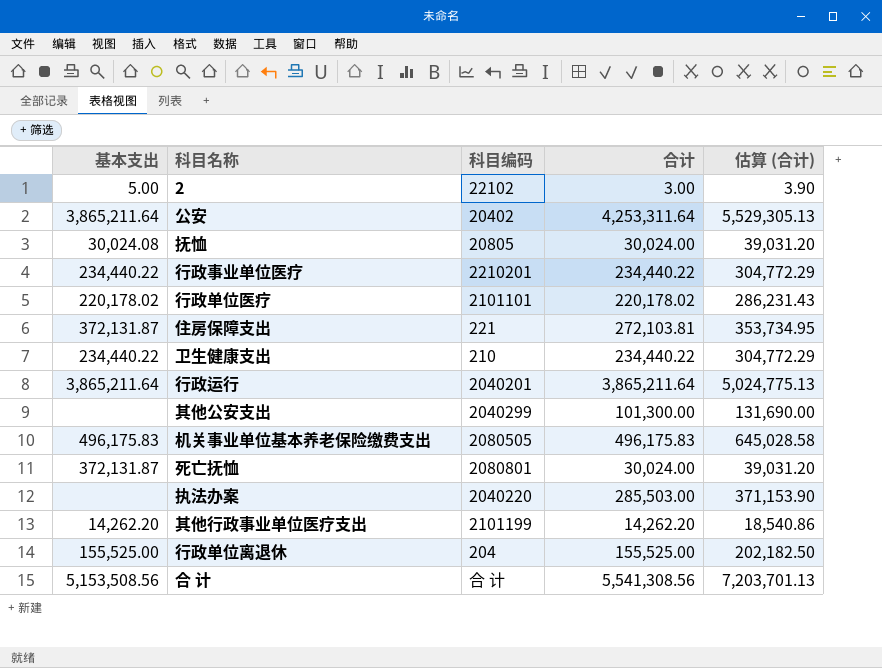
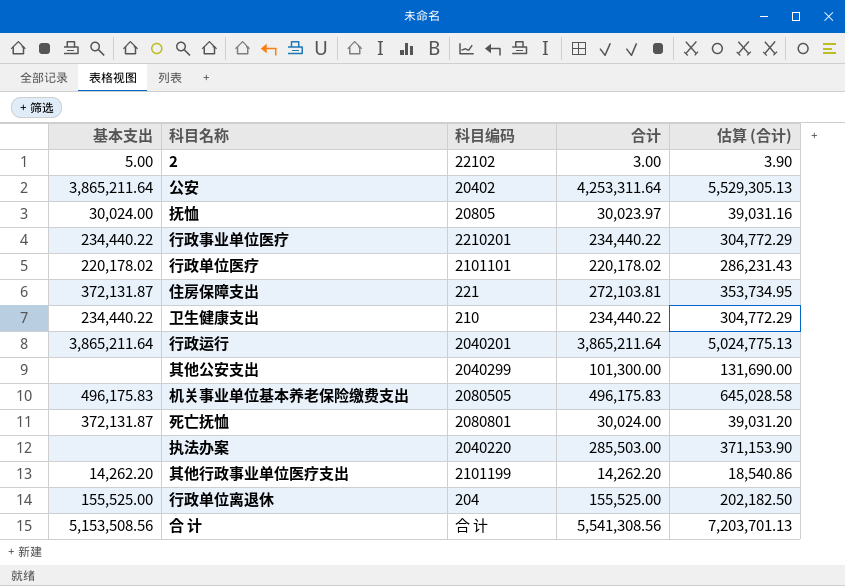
抚恤 | 基本支出: 30,024.08 -> 30,024.00
抚恤 | 合计: 30,024.00 -> 30,023.97
抚恤 | 估算 (合计): 39,031.20 -> 39,031.16

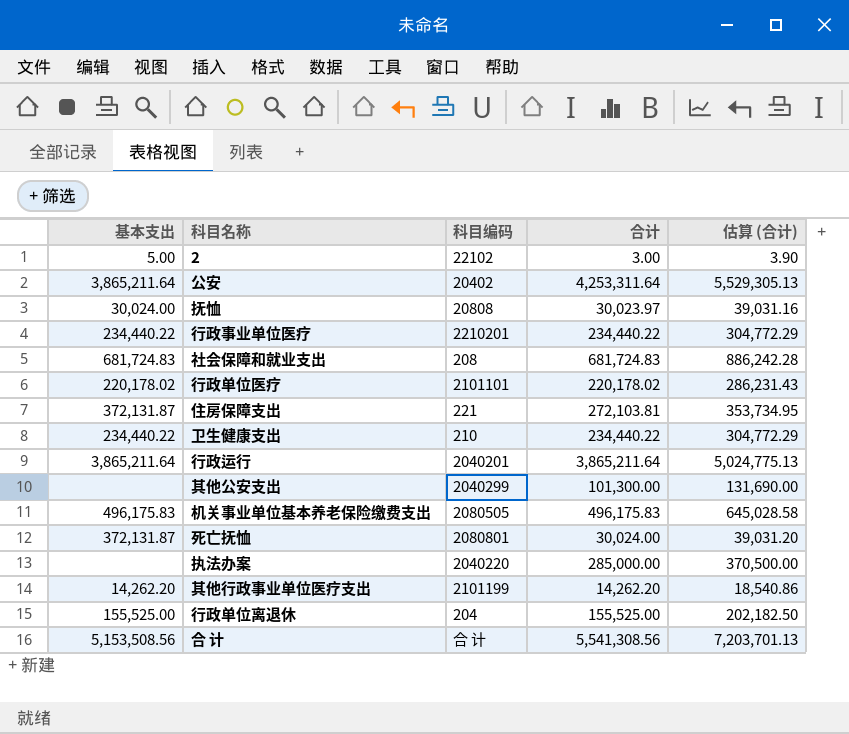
抚恤 | 科目编码: 20805 -> 20808
row 社会保障和就业支出: none -> 681,724.83 | 208 | 681,724.83 | 886,242.28
执法办案 | 合计: 285,503.00 -> 285,000.00
执法办案 | 估算 (合计): 371,153.90 -> 370,500.00

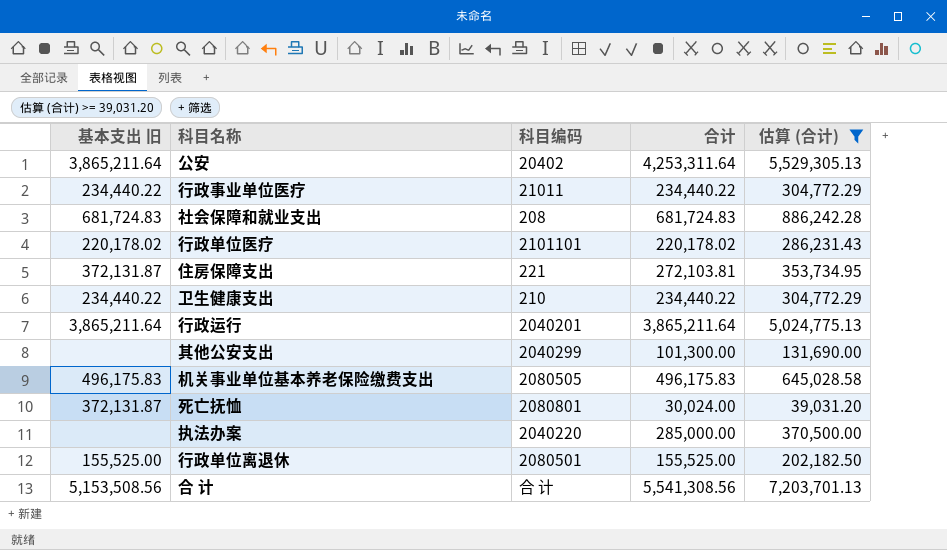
filter: none -> 估算 (合计) >= 39,031.20
column name: 基本支出 -> 基本支出 旧
行政事业单位医疗 | 科目编码: 2210201 -> 21011
行政单位离退休 | 科目编码: 204 -> 2080501

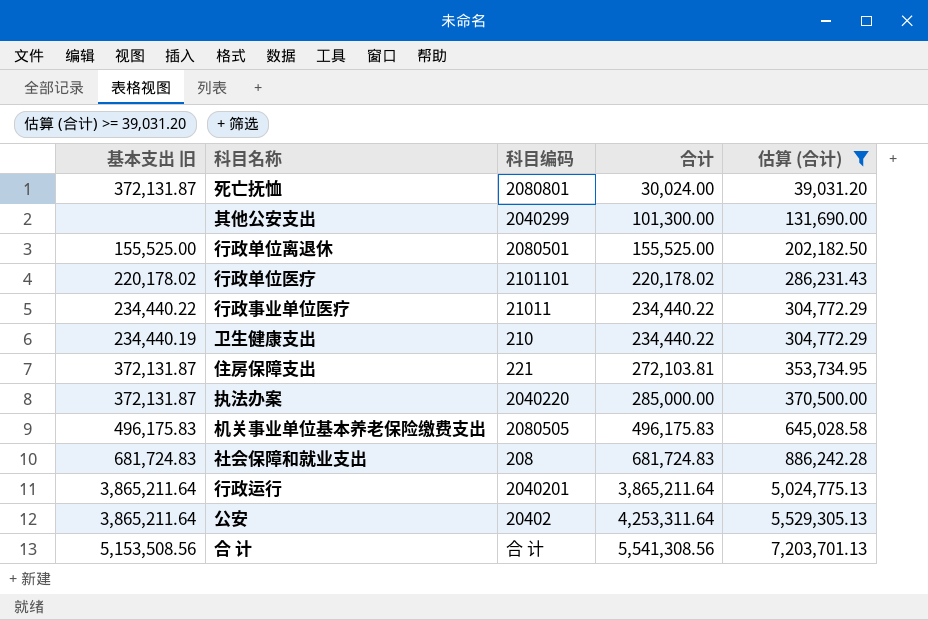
row order: none -> 合计 ascending
卫生健康支出 | 基本支出 旧: 234,440.22 -> 234,440.19
执法办案 | 基本支出 旧: none -> 372,131.87

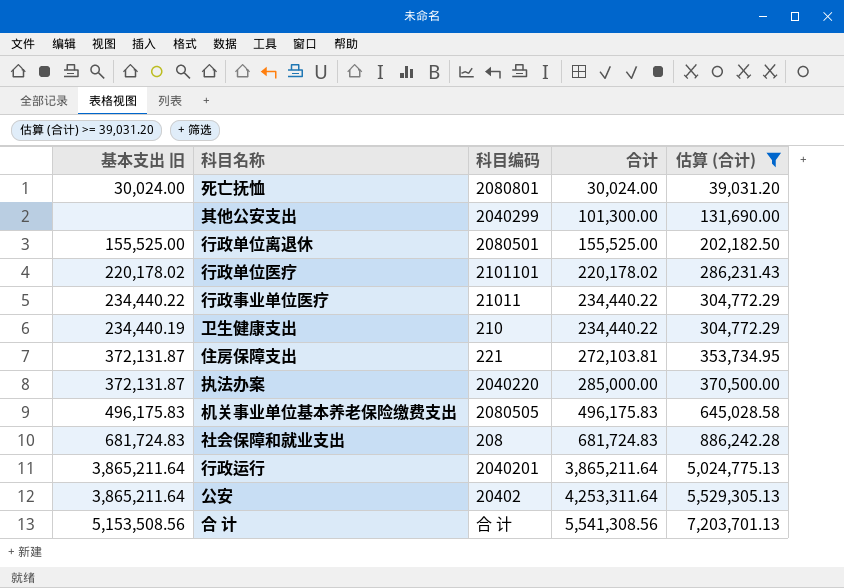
死亡抚恤 | 基本支出 旧: 372,131.87 -> 30,024.00

